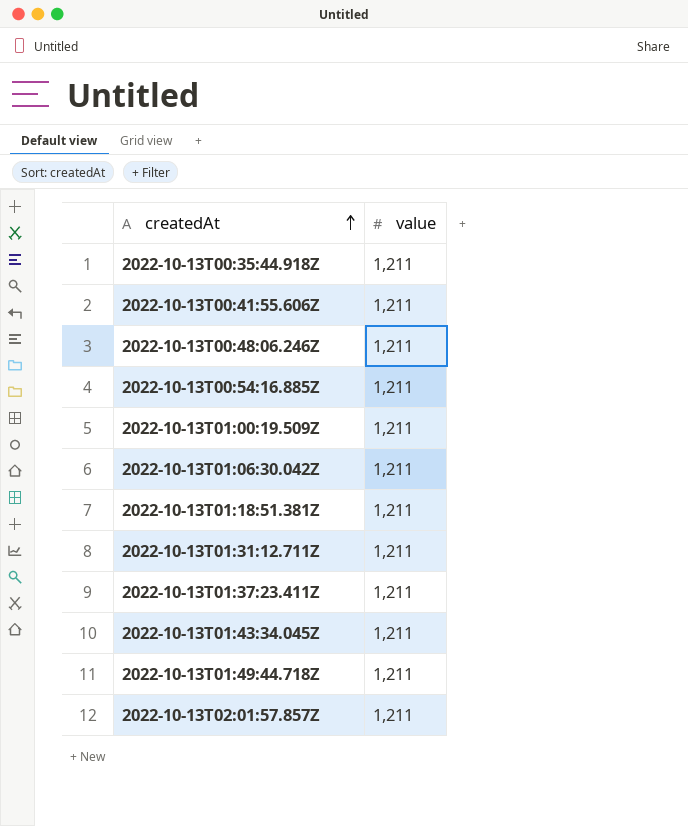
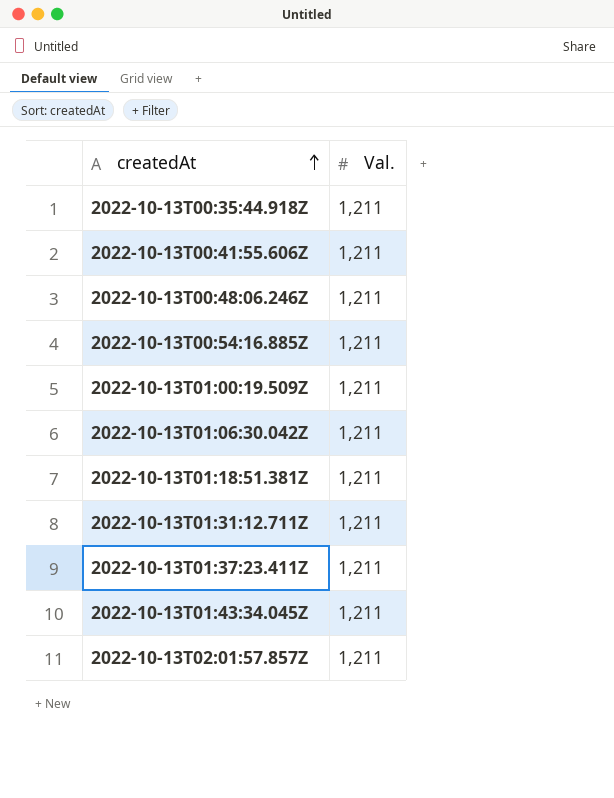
column name: value -> Val.
row 2022-10-13T01:49:44.718Z: 1,211 -> none

